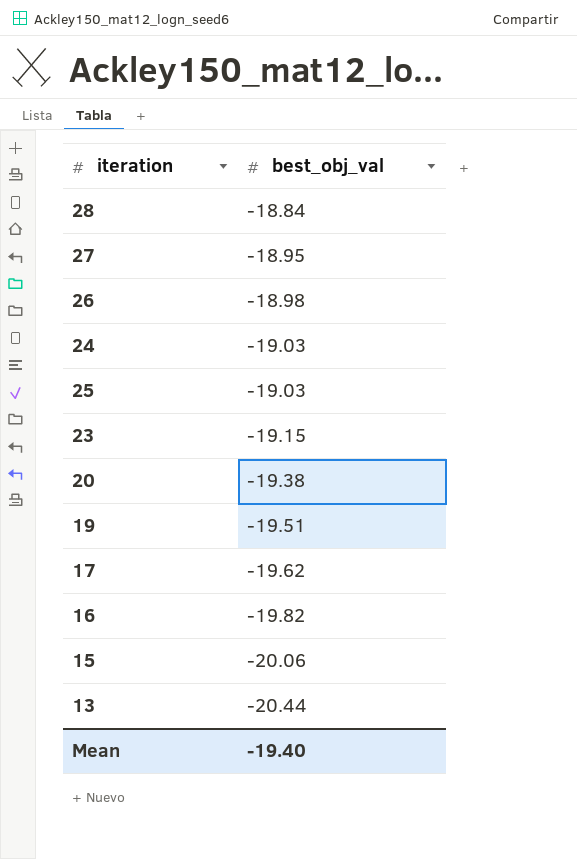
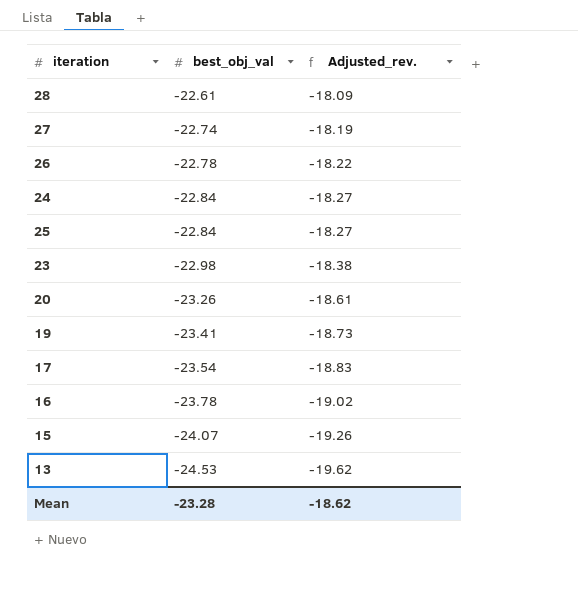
column Adjusted_rev. | formula: none -> [best_obj_val] * 0.8
28 | best_obj_val: -18.84 -> -22.61
27 | best_obj_val: -18.95 -> -22.74
26 | best_obj_val: -18.98 -> -22.78
24 | best_obj_val: -19.03 -> -22.84
25 | best_obj_val: -19.03 -> -22.84
23 | best_obj_val: -19.15 -> -22.98
20 | best_obj_val: -19.38 -> -23.26
19 | best_obj_val: -19.51 -> -23.41
17 | best_obj_val: -19.62 -> -23.54
16 | best_obj_val: -19.82 -> -23.78
15 | best_obj_val: -20.06 -> -24.07
13 | best_obj_val: -20.44 -> -24.53
Mean | best_obj_val: -19.40 -> -23.28

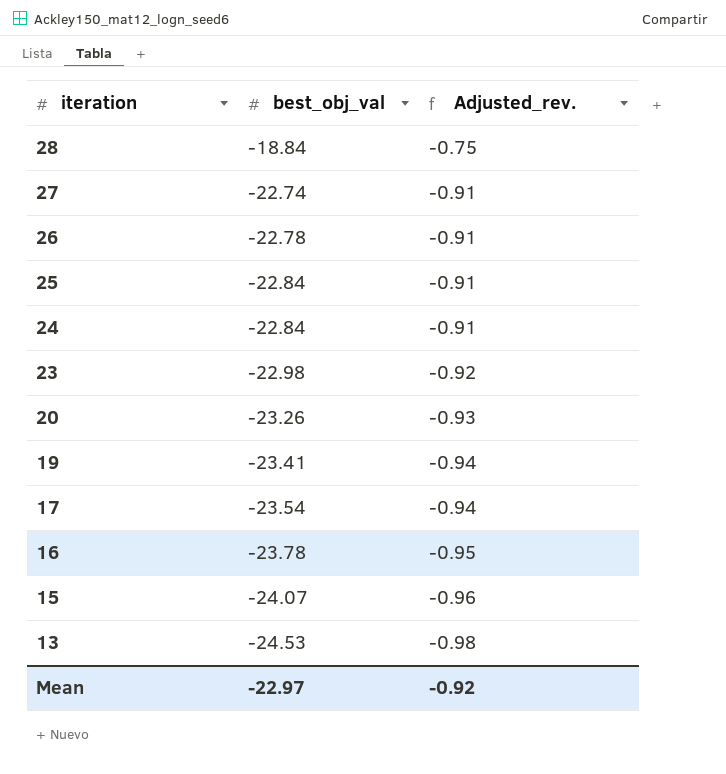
row order: best_obj_val descending -> iteration descending
column Adjusted_rev. | formula: [best_obj_val] * 0.8 -> [best_obj_val] * 0.04
28 | best_obj_val: -22.61 -> -18.84
Mean | best_obj_val: -23.28 -> -22.97
Mean | Adjusted_rev.: -18.62 -> -0.92

